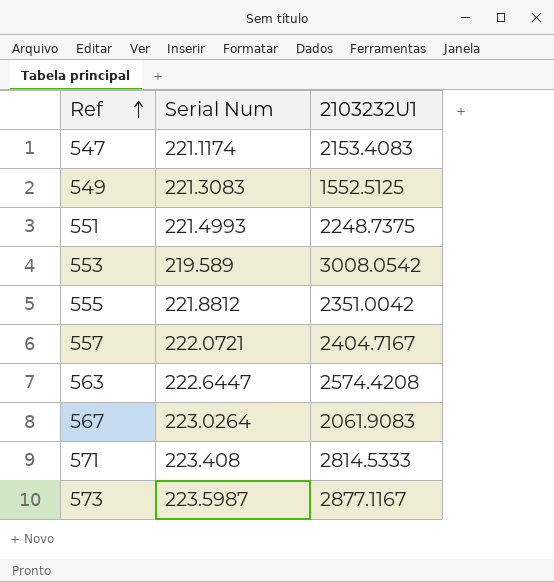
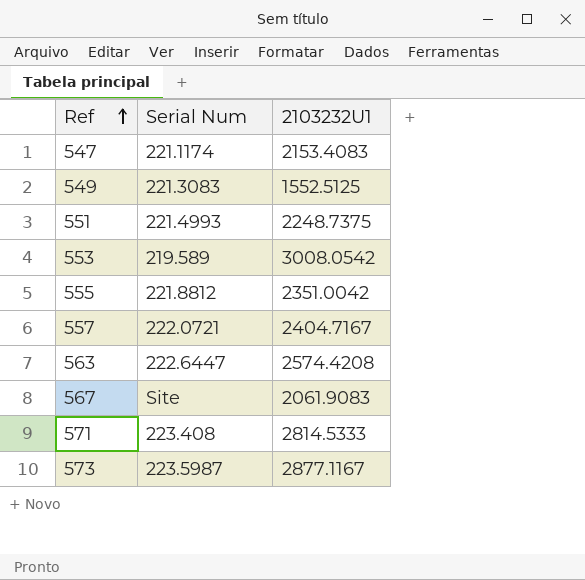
567 | Serial Num: 223.0264 -> Site

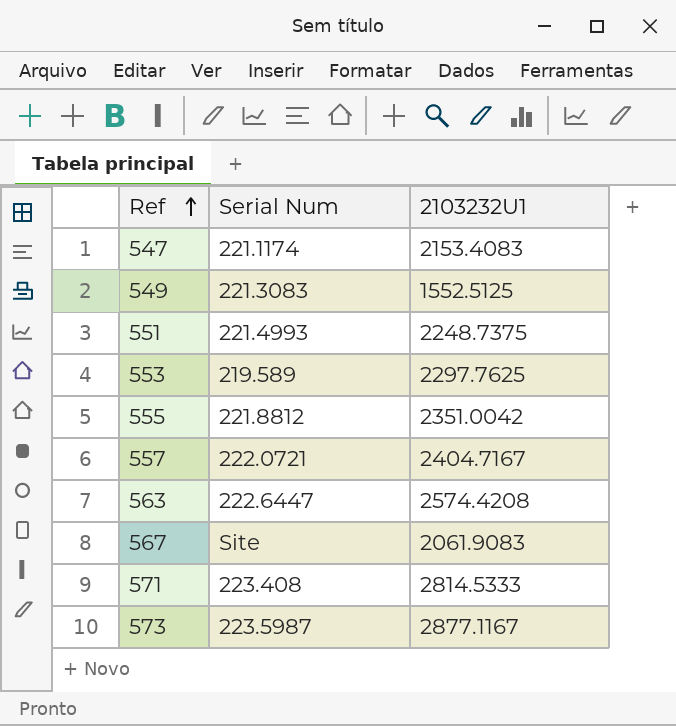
553 | 2103232U1: 3008.0542 -> 2297.7625

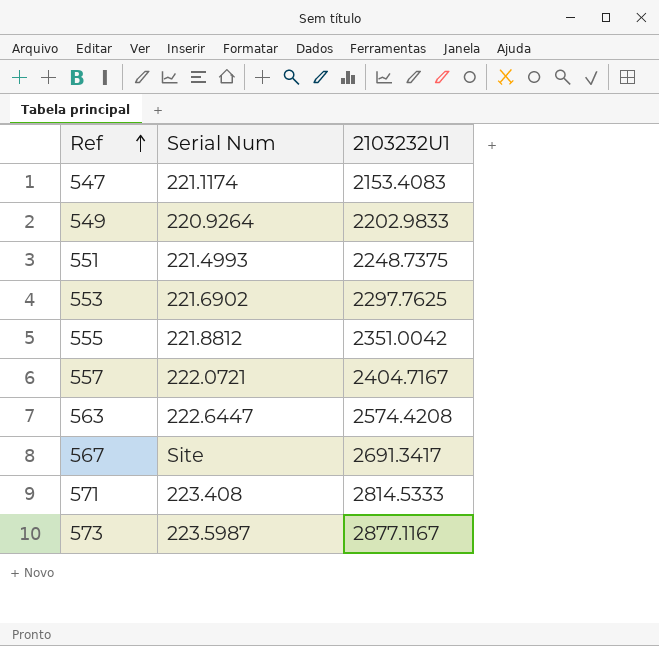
549 | Serial Num: 221.3083 -> 220.9264
549 | 2103232U1: 1552.5125 -> 2202.9833
553 | Serial Num: 219.589 -> 221.6902
567 | 2103232U1: 2061.9083 -> 2691.3417

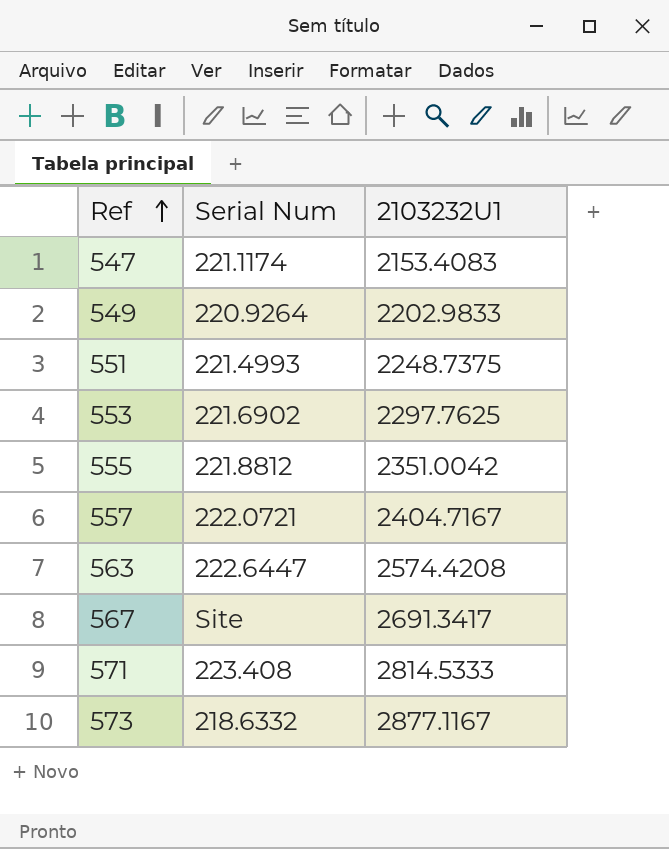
573 | Serial Num: 223.5987 -> 218.6332

